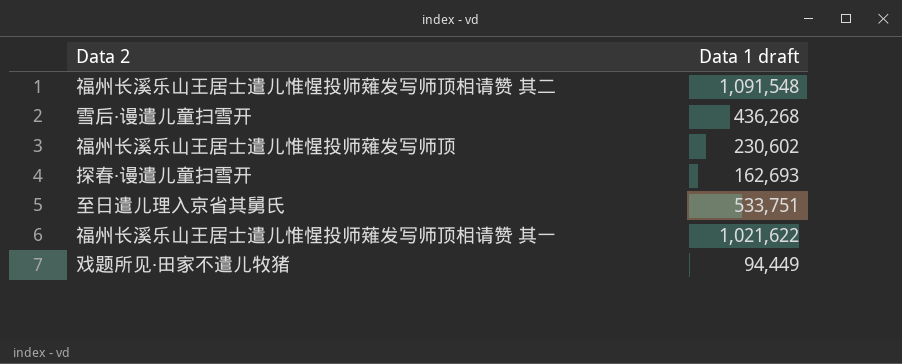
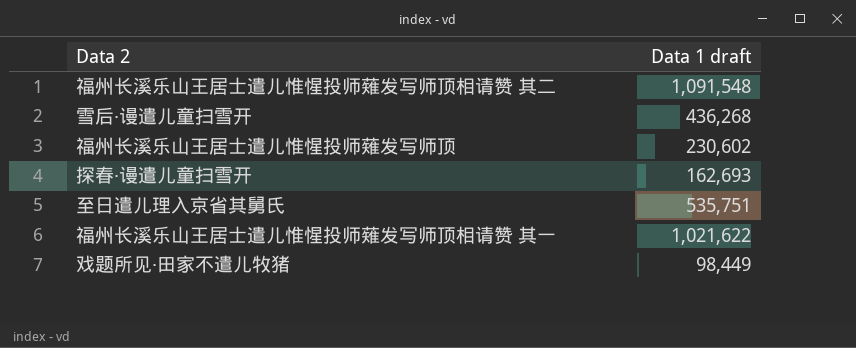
至日遣儿理入京省其舅氏 | Data 1 draft: 533,751 -> 535,751
戏题所见·田家不遣儿牧猪 | Data 1 draft: 94,449 -> 98,449

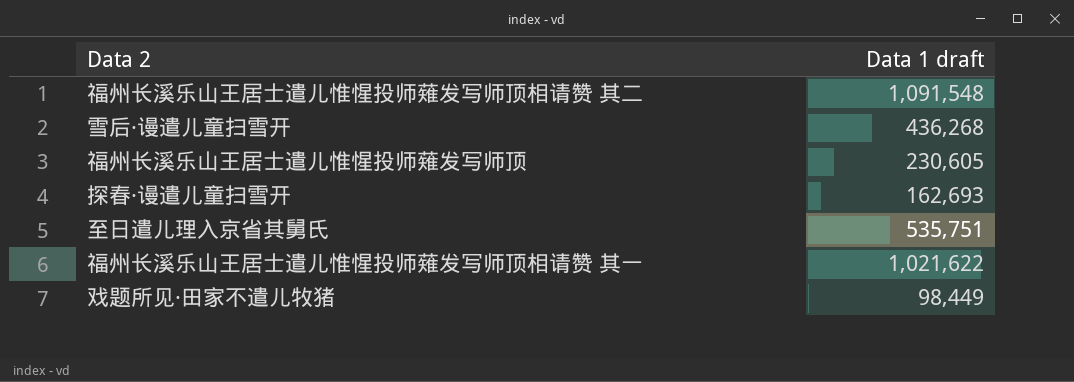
福州长溪乐山王居士遣儿惟惺投师薙发写师顶 | Data 1 draft: 230,602 -> 230,605

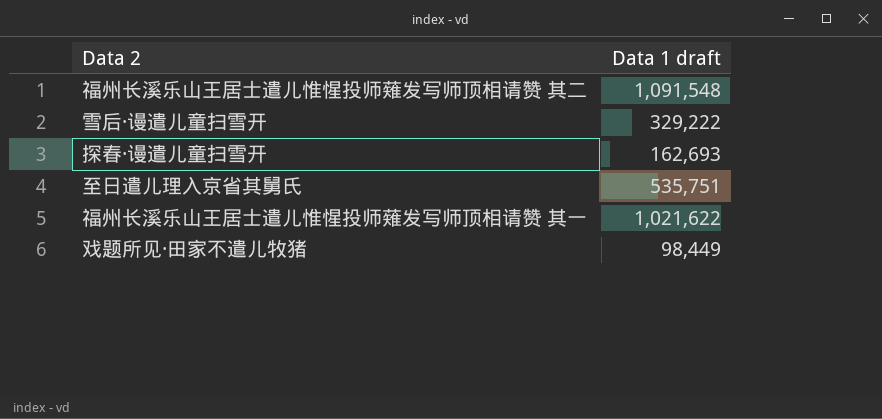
row 福州长溪乐山王居士遣儿惟惺投师薙发写师顶: 230,605 -> none
雪后·谩遣儿童扫雪开 | Data 1 draft: 436,268 -> 329,222

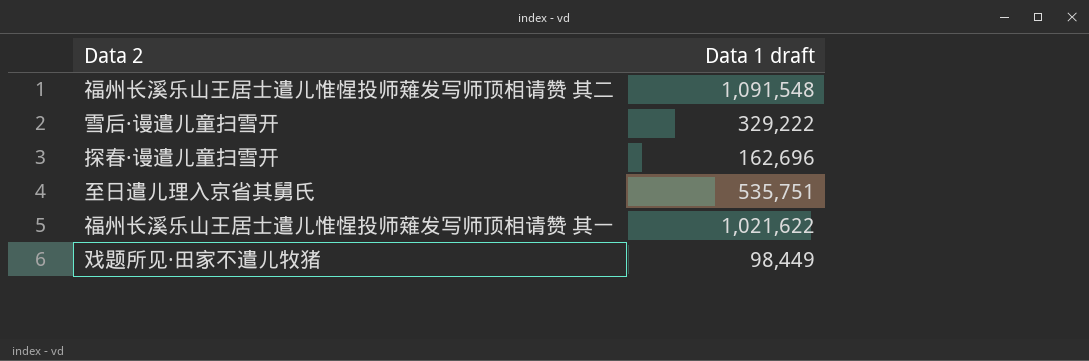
探春·谩遣儿童扫雪开 | Data 1 draft: 162,693 -> 162,696

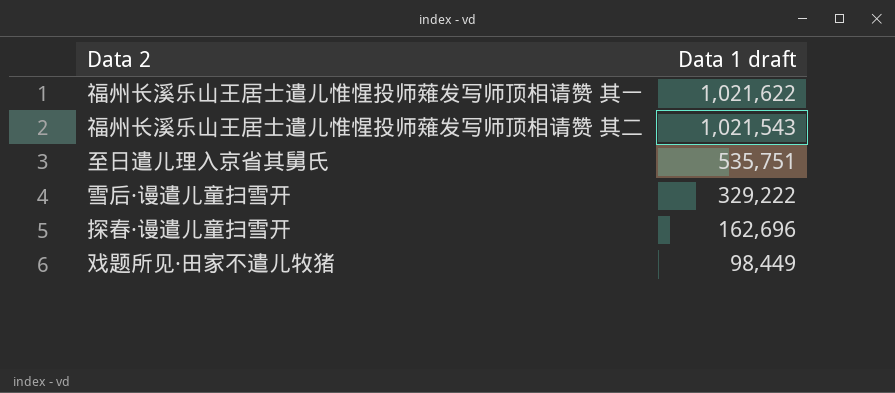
row order: none -> Data 1 draft descending
福州长溪乐山王居士遣儿惟惺投师薙发写师顶相请赞 其二 | Data 1 draft: 1,091,548 -> 1,021,543

